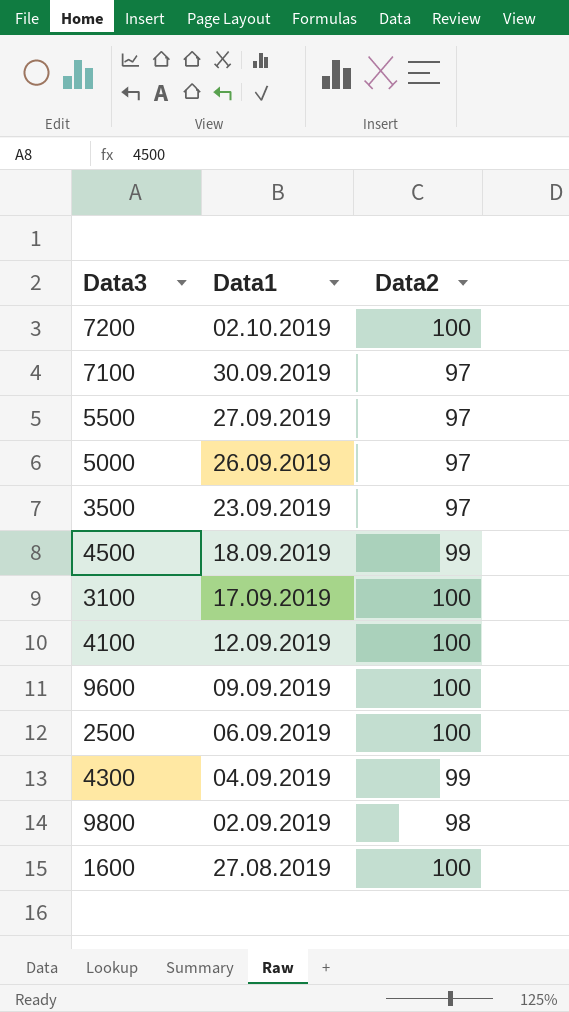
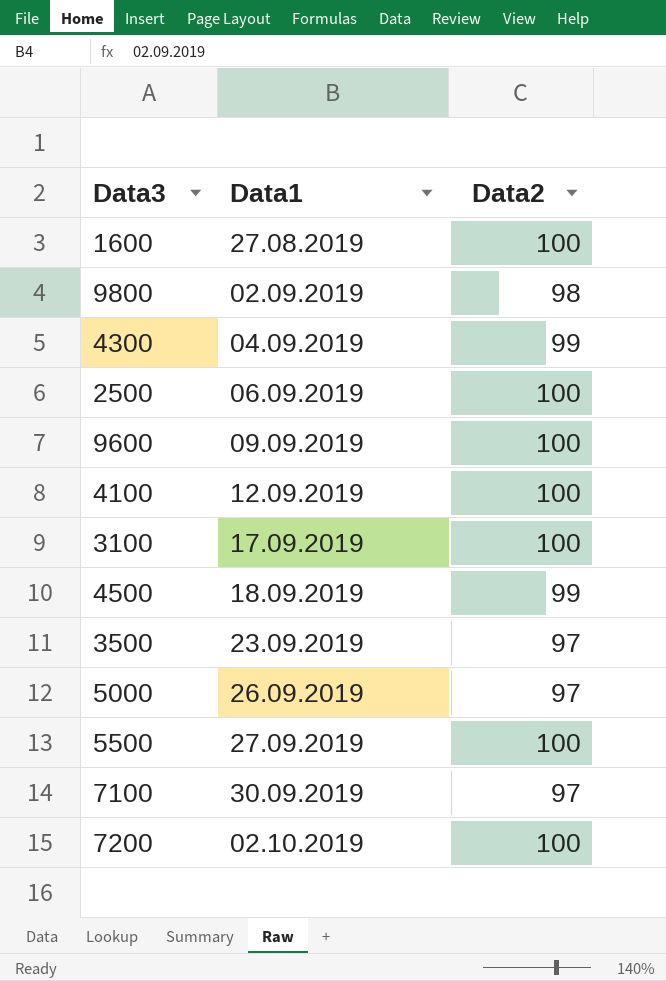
row order: Data1 descending -> Data1 ascending
5500 | Data2: 97 -> 100

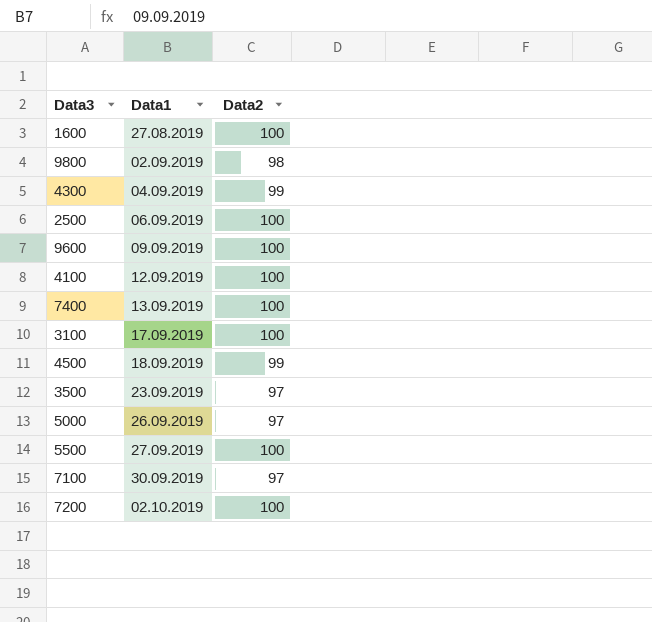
row 7400: none -> 13.09.2019 | 100

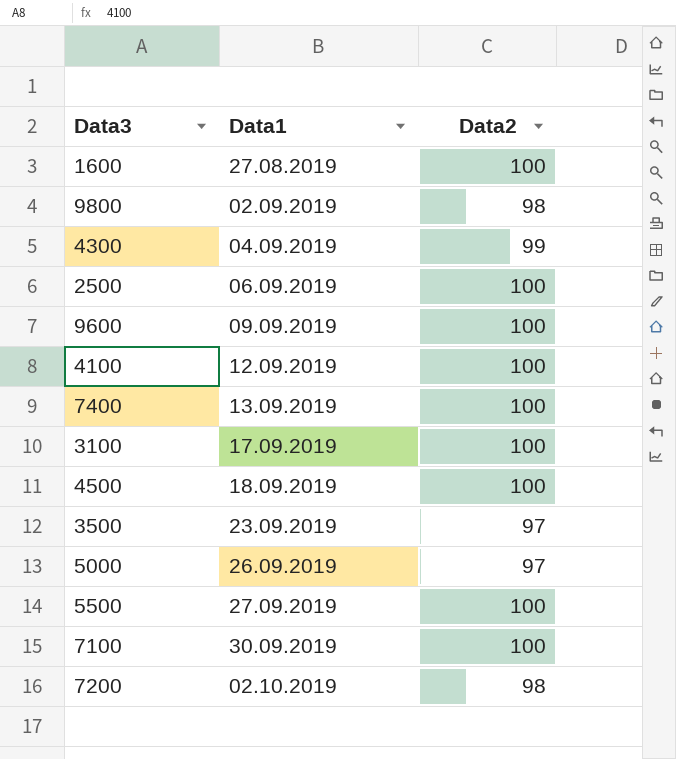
4500 | Data2: 99 -> 100
7100 | Data2: 97 -> 100
7200 | Data2: 100 -> 98

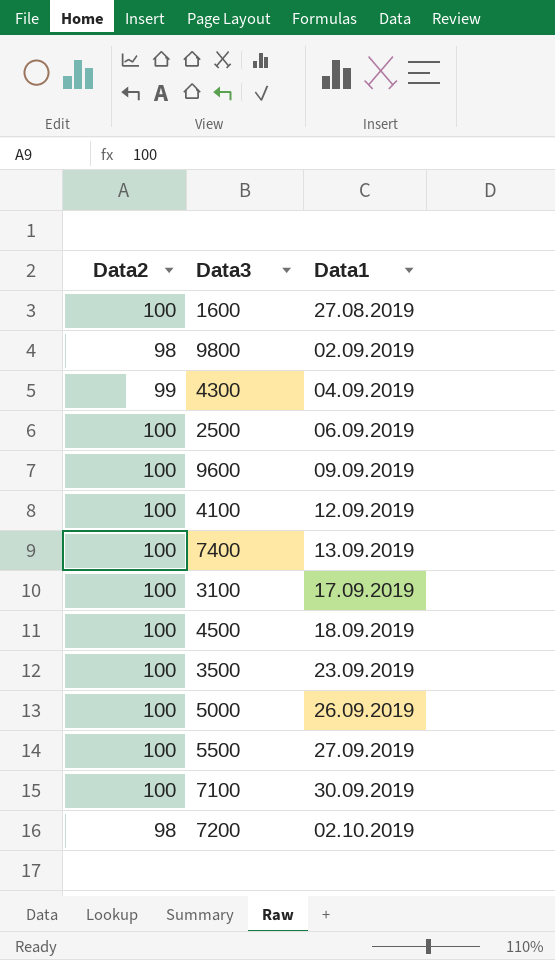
column Data2 | position: 3 -> 1
3500 | Data2: 97 -> 100
5000 | Data2: 97 -> 100

